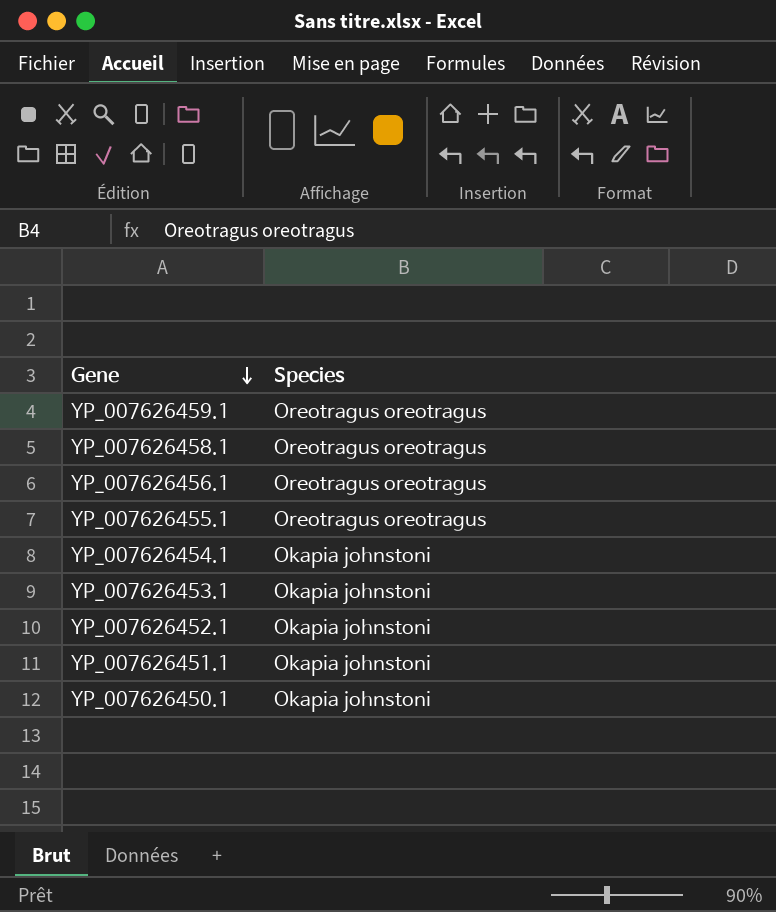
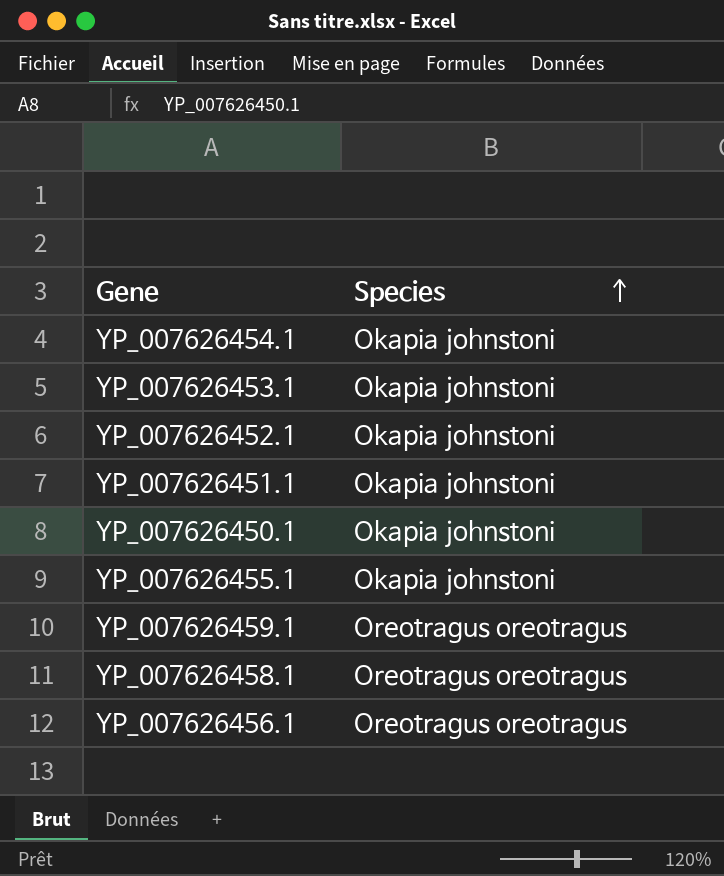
row order: Gene descending -> Species ascending
YP_007626455.1 | Species: Oreotragus oreotragus -> Okapia johnstoni

